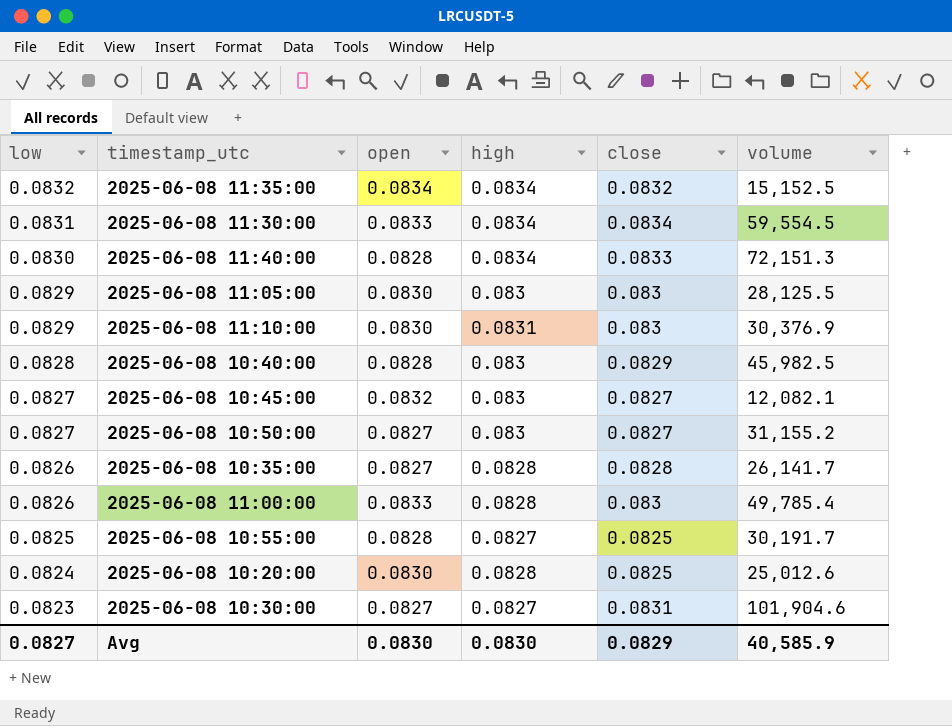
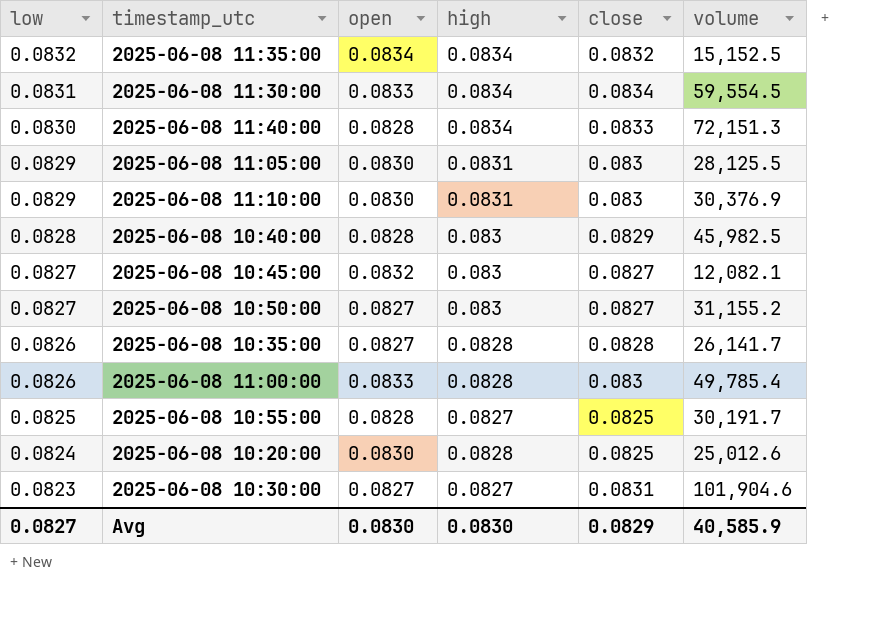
2025-06-08 11:05:00 | high: 0.083 -> 0.0831

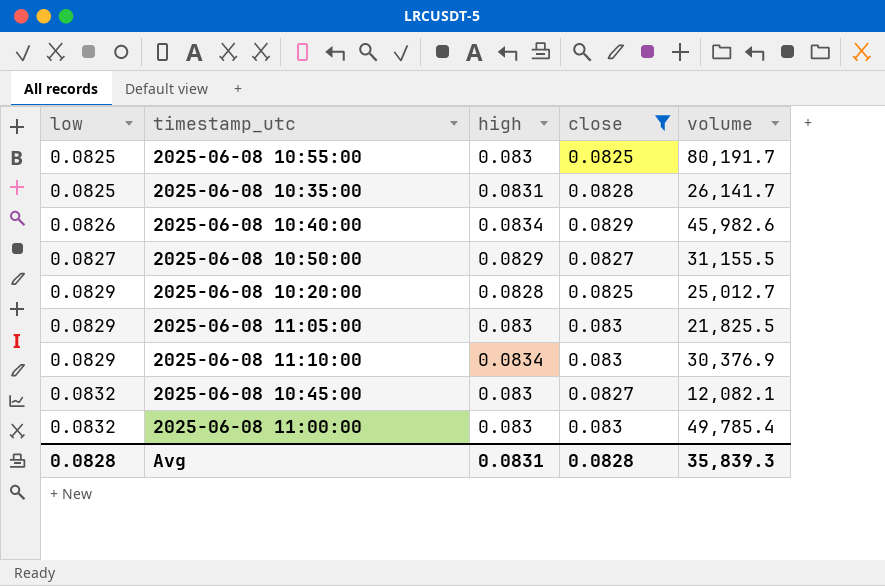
filter: none -> close <= 0.083
row order: low descending -> low ascending
column open | position: 3 -> none
2025-06-08 10:55:00 | high: 0.0827 -> 0.083
2025-06-08 10:55:00 | volume: 30,191.7 -> 80,191.7
2025-06-08 10:35:00 | low: 0.0826 -> 0.0825
2025-06-08 10:35:00 | high: 0.0828 -> 0.0831
2025-06-08 10:40:00 | low: 0.0828 -> 0.0826
2025-06-08 10:40:00 | high: 0.083 -> 0.0834
2025-06-08 10:40:00 | volume: 45,982.5 -> 45,982.6
2025-06-08 10:50:00 | high: 0.083 -> 0.0829
2025-06-08 10:50:00 | volume: 31,155.2 -> 31,155.5
2025-06-08 10:20:00 | low: 0.0824 -> 0.0829
2025-06-08 10:20:00 | volume: 25,012.6 -> 25,012.7
2025-06-08 11:05:00 | high: 0.0831 -> 0.083
2025-06-08 11:05:00 | volume: 28,125.5 -> 21,825.5
2025-06-08 11:10:00 | high: 0.0831 -> 0.0834
2025-06-08 10:45:00 | low: 0.0827 -> 0.0832
2025-06-08 11:00:00 | low: 0.0826 -> 0.0832
2025-06-08 11:00:00 | high: 0.0828 -> 0.083
Avg | low: 0.0827 -> 0.0828
Avg | high: 0.0830 -> 0.0831
Avg | close: 0.0829 -> 0.0828
Avg | volume: 40,585.9 -> 35,839.3

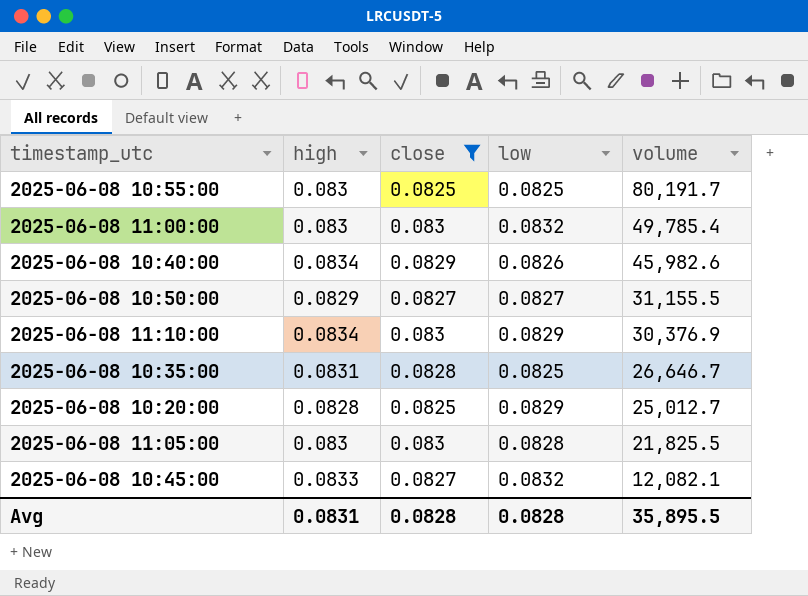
row order: low ascending -> volume descending
column low | position: 1 -> 4
2025-06-08 10:35:00 | volume: 26,141.7 -> 26,646.7
2025-06-08 11:05:00 | low: 0.0829 -> 0.0828
2025-06-08 10:45:00 | high: 0.083 -> 0.0833
Avg | volume: 35,839.3 -> 35,895.5

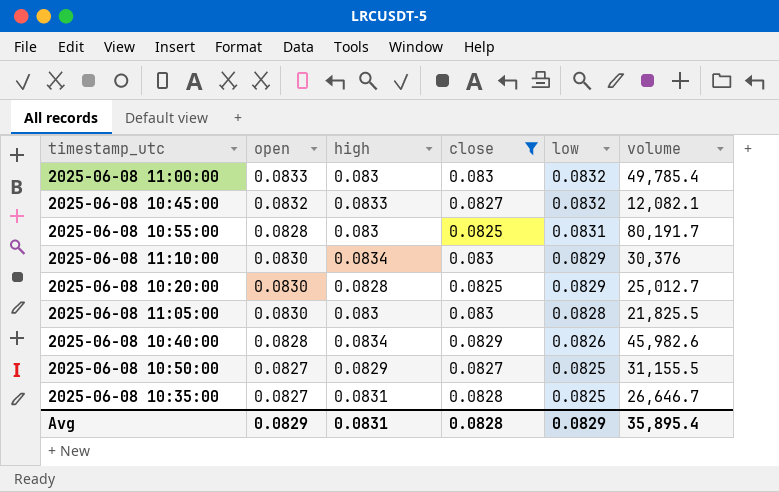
row order: volume descending -> low descending
column open | position: none -> 2
2025-06-08 10:55:00 | low: 0.0825 -> 0.0831
2025-06-08 11:10:00 | volume: 30,376.9 -> 30,376
2025-06-08 10:50:00 | low: 0.0827 -> 0.0825
Avg | low: 0.0828 -> 0.0829
Avg | volume: 35,895.5 -> 35,895.4

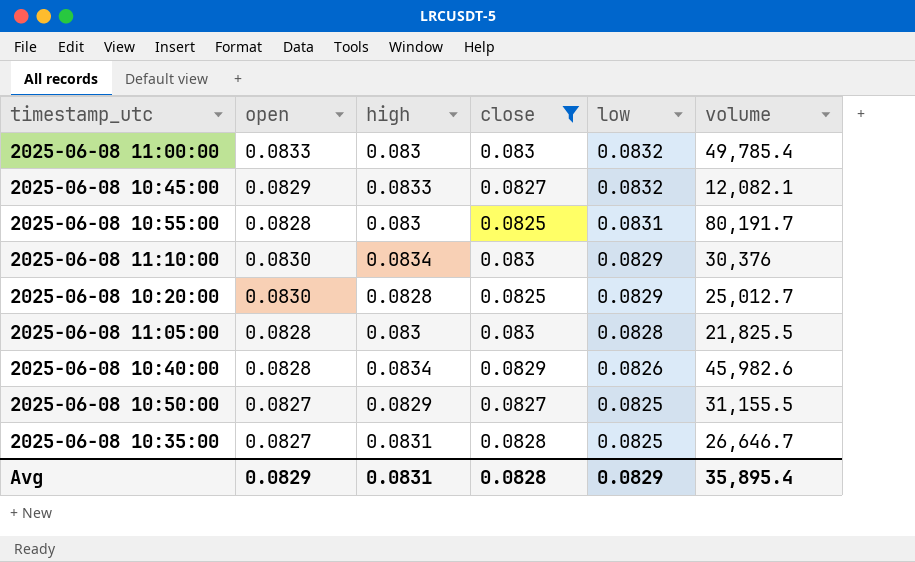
2025-06-08 10:45:00 | open: 0.0832 -> 0.0829
2025-06-08 11:05:00 | open: 0.0830 -> 0.0828

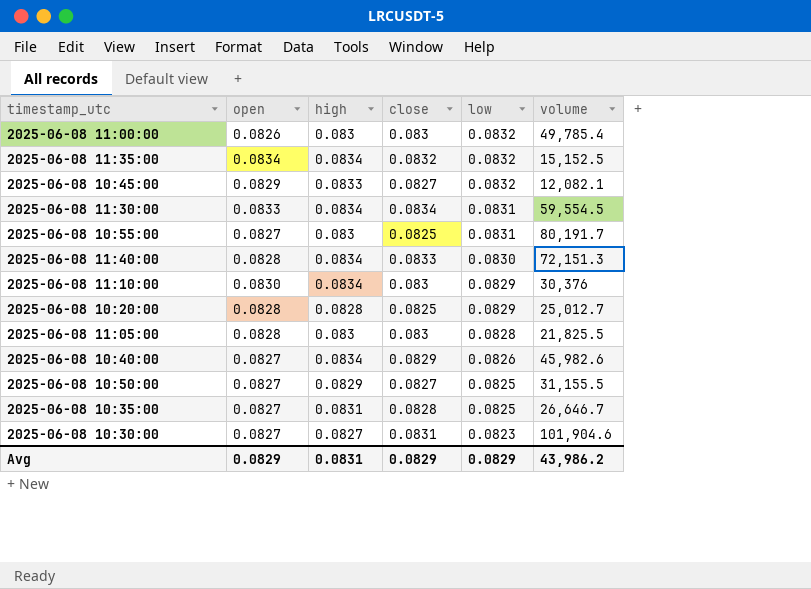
filter: close <= 0.083 -> none
2025-06-08 11:00:00 | open: 0.0833 -> 0.0826
2025-06-08 10:55:00 | open: 0.0828 -> 0.0827
2025-06-08 10:20:00 | open: 0.0830 -> 0.0828
2025-06-08 10:40:00 | open: 0.0828 -> 0.0827
Avg | close: 0.0828 -> 0.0829
Avg | volume: 35,895.4 -> 43,986.2

